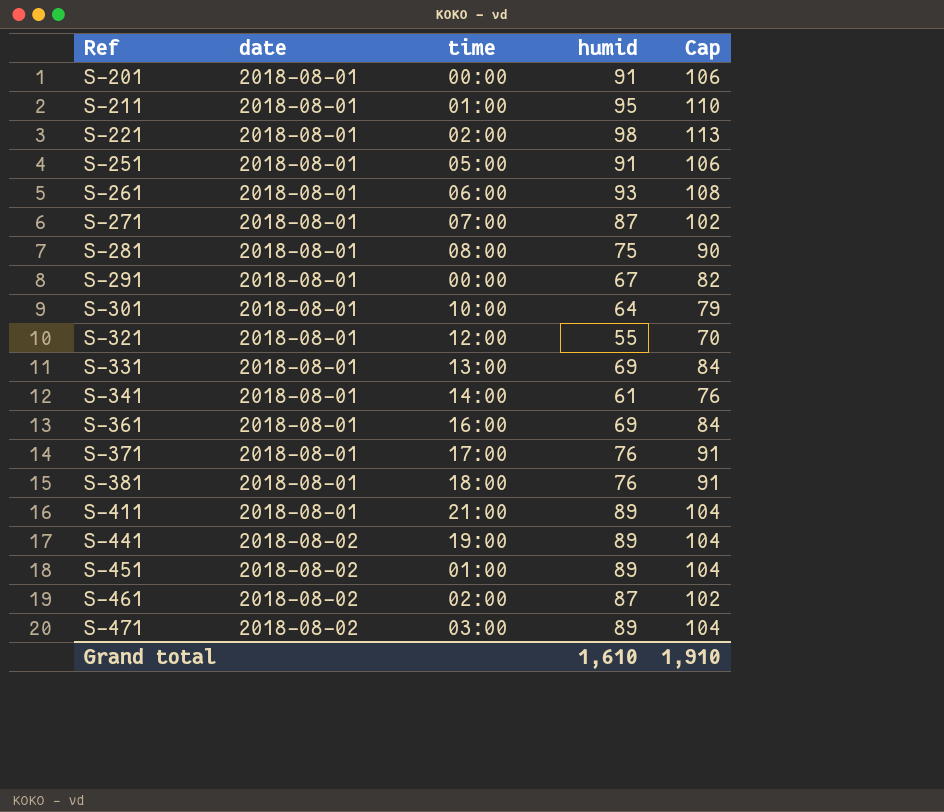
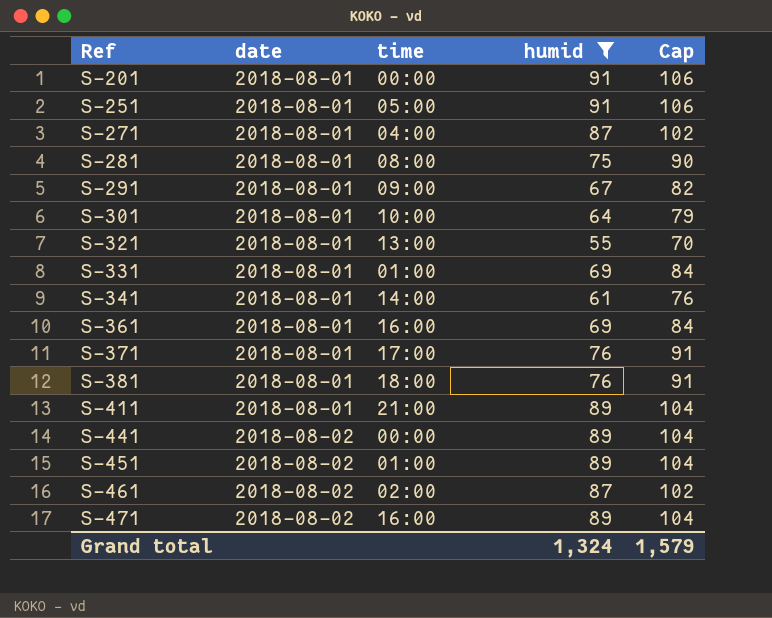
filter: none -> humid <= 91
S-271 | time: 07:00 -> 04:00
S-291 | time: 00:00 -> 09:00
S-321 | time: 12:00 -> 13:00
S-331 | time: 13:00 -> 01:00
S-441 | time: 19:00 -> 00:00
S-471 | time: 03:00 -> 16:00
Grand total | humid: 1,610 -> 1,324
Grand total | Cap: 1,910 -> 1,579

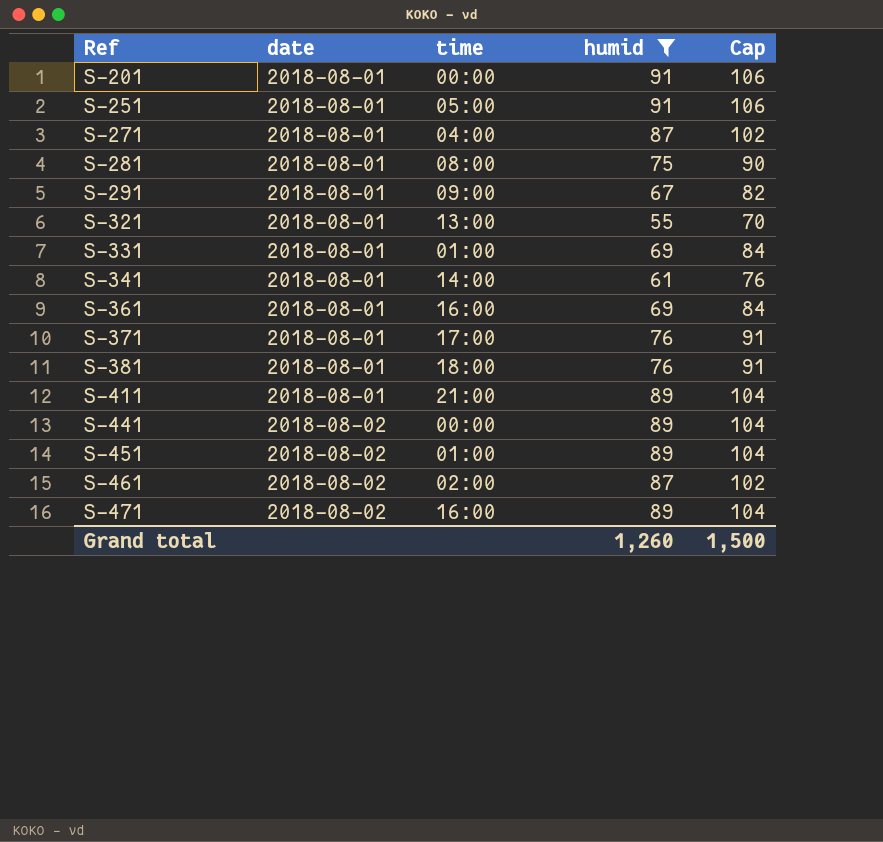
row S-301: 2018-08-01 | 10:00 | 64 | 79 -> none
Grand total | humid: 1,324 -> 1,260
Grand total | Cap: 1,579 -> 1,500

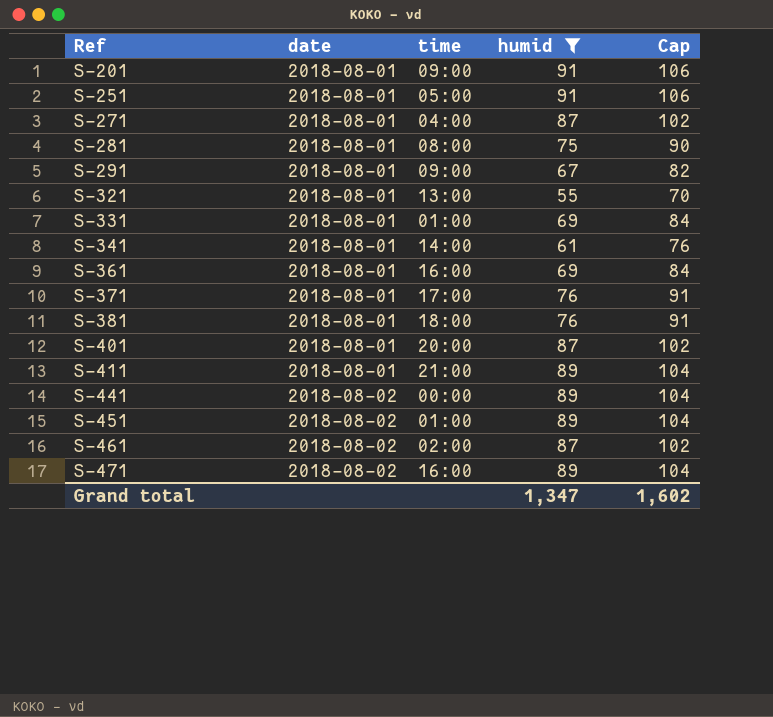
S-201 | time: 00:00 -> 09:00
row S-401: none -> 2018-08-01 | 20:00 | 87 | 102
Grand total | humid: 1,260 -> 1,347
Grand total | Cap: 1,500 -> 1,602

